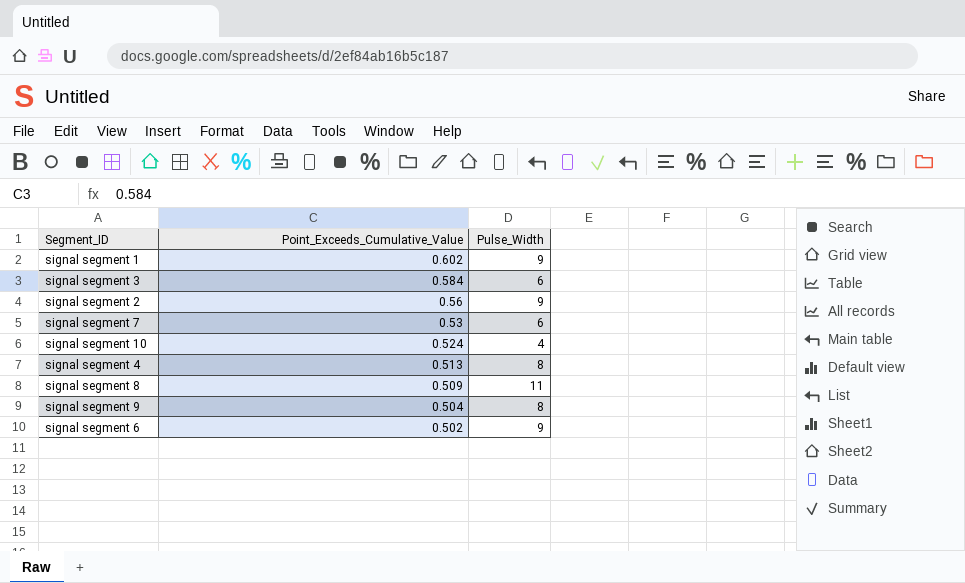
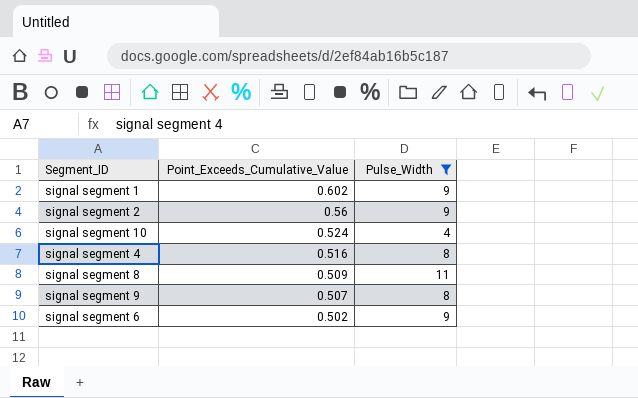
filter: none -> Pulse_Width != 6
signal segment 4 | Point_Exceeds_Cumulative_Value: 0.513 -> 0.516
signal segment 9 | Point_Exceeds_Cumulative_Value: 0.504 -> 0.507

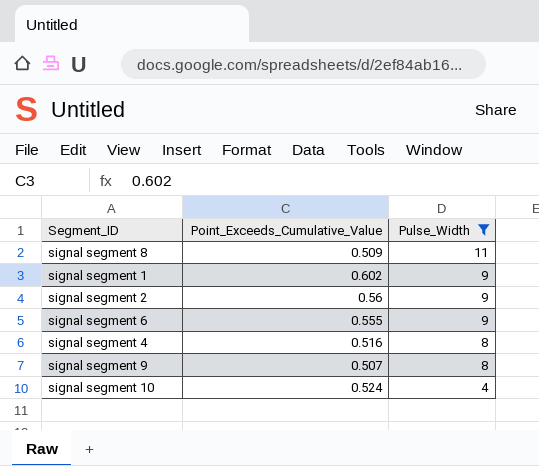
row order: Point_Exceeds_Cumulative_Value descending -> Pulse_Width descending
signal segment 6 | Point_Exceeds_Cumulative_Value: 0.502 -> 0.555

